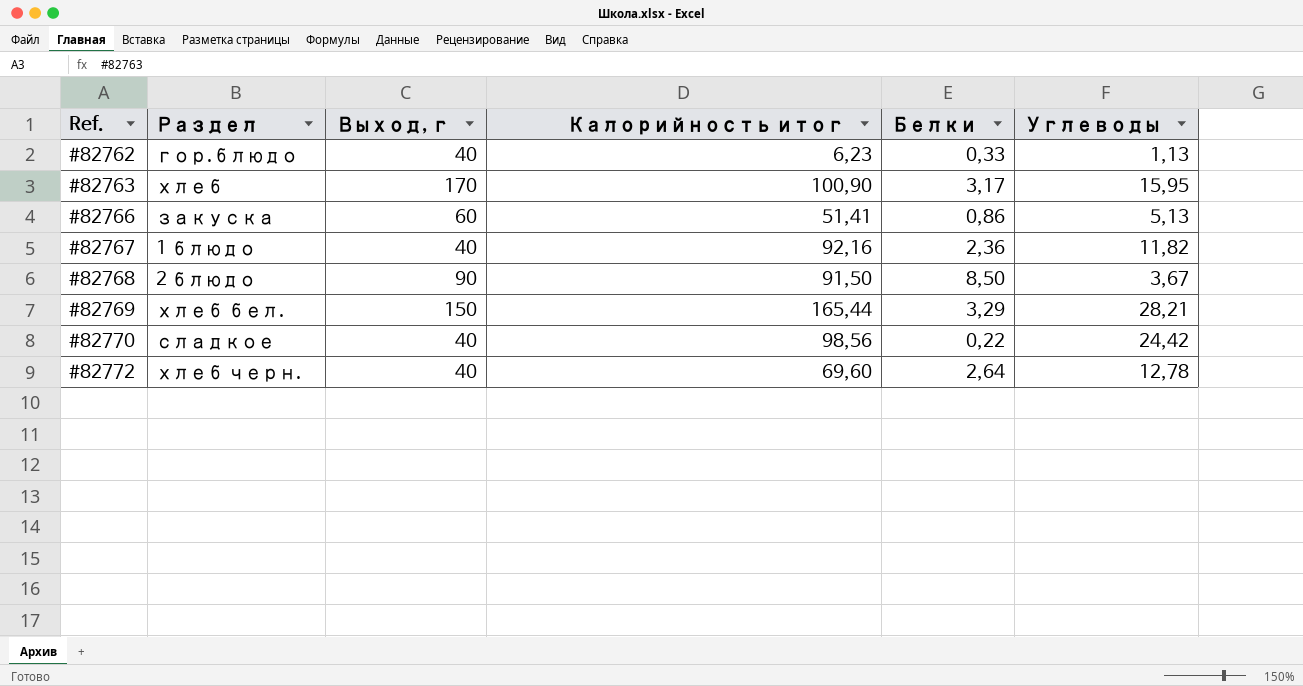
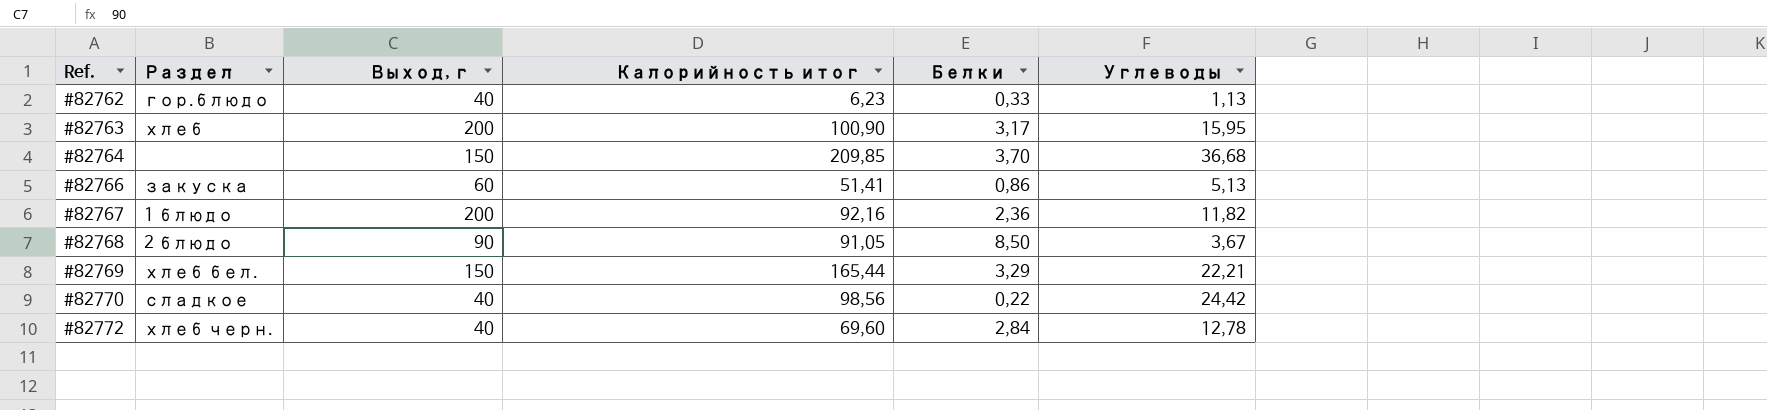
#82763 | Выход, г: 170 -> 200
row #82764: none -> none | 150 | 209,85 | 3,70 | 36,68
#82767 | Выход, г: 40 -> 200
#82768 | Калорийность итог: 91,50 -> 91,05
#82769 | Углеводы: 28,21 -> 22,21
#82772 | Белки: 2,64 -> 2,84

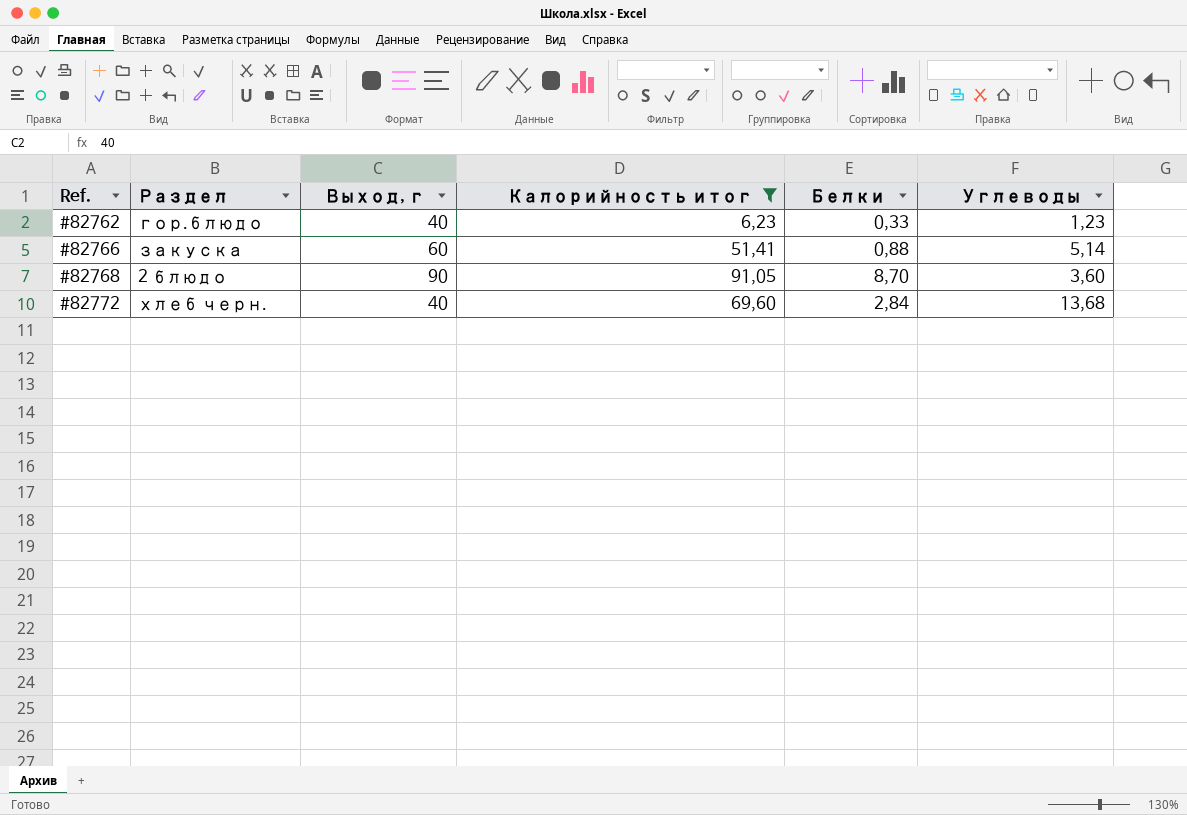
filter: none -> Калорийность итог <= 91,05
#82762 | Углеводы: 1,13 -> 1,23
#82766 | Белки: 0,86 -> 0,88
#82766 | Углеводы: 5,13 -> 5,14
#82768 | Белки: 8,50 -> 8,70
#82768 | Углеводы: 3,67 -> 3,60
#82772 | Углеводы: 12,78 -> 13,68

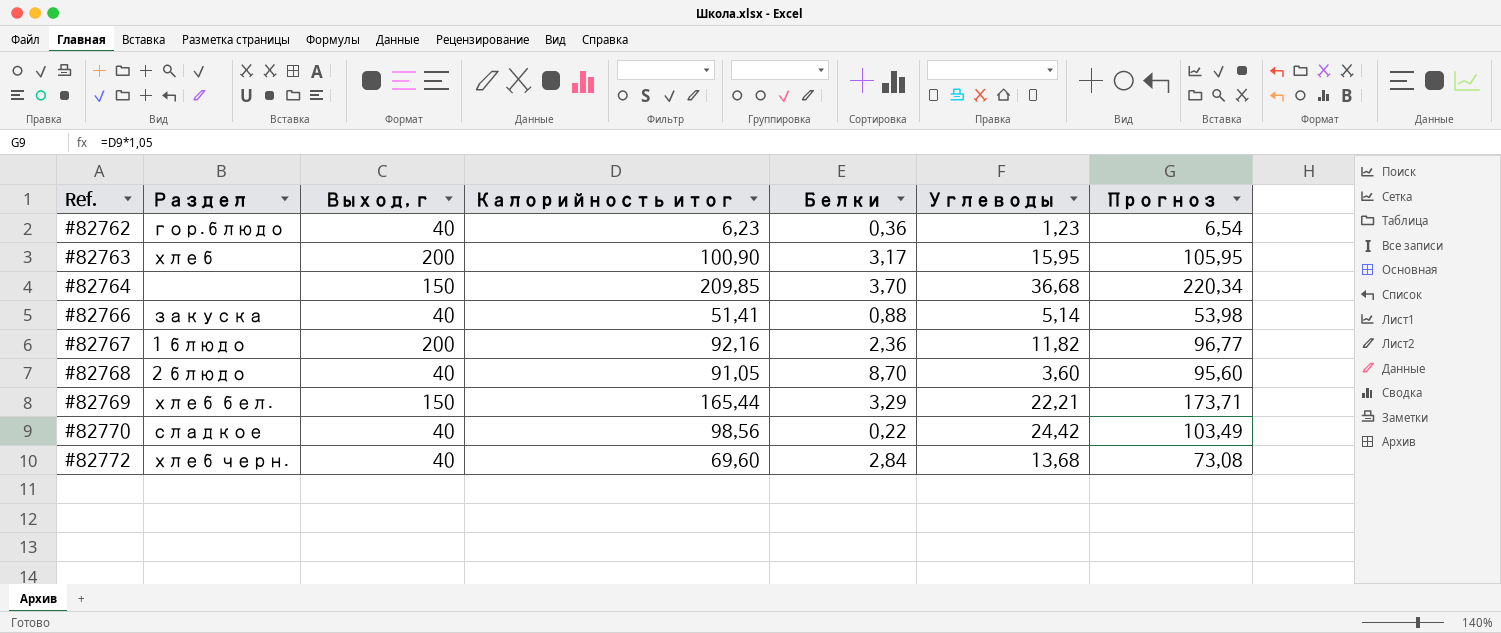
filter: Калорийность итог <= 91,05 -> none
column Прогноз | formula: none -> [Калорийность итог] * 1,05
#82762 | Белки: 0,33 -> 0,36
#82766 | Выход, г: 60 -> 40
#82768 | Выход, г: 90 -> 40

